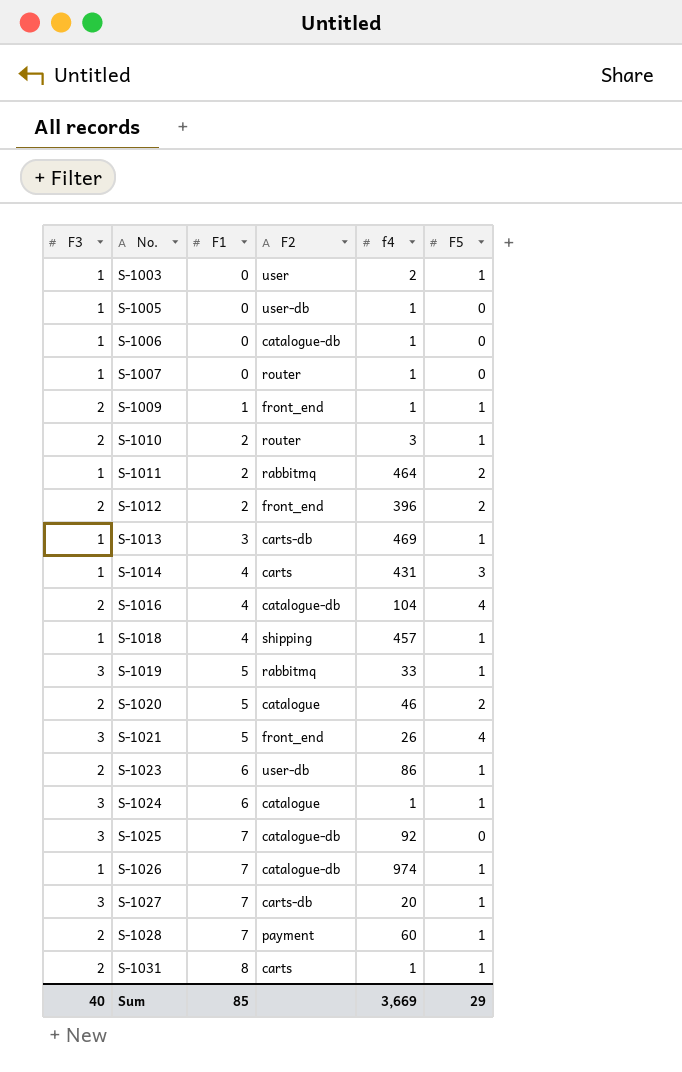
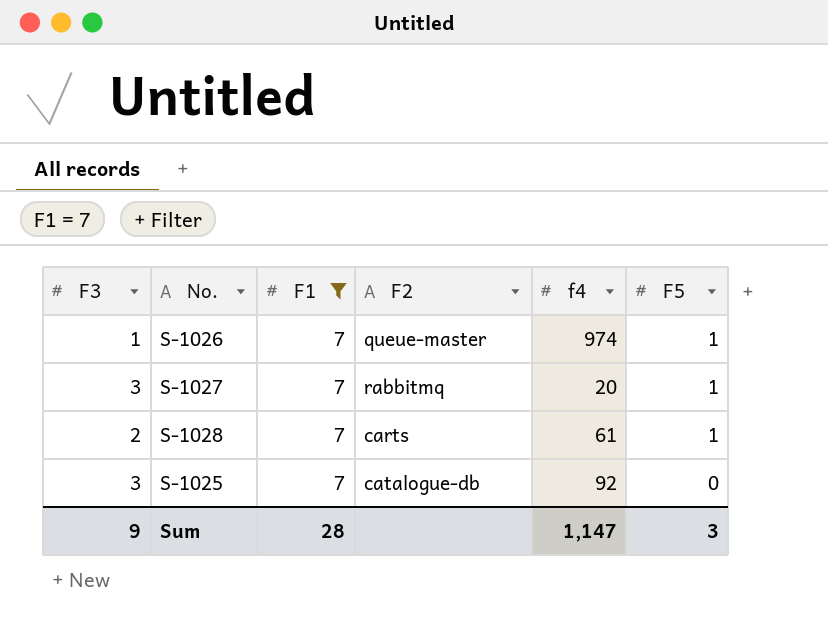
filter: none -> F1 = 7
row order: No. ascending -> F5 descending
S-1026 | F2: catalogue-db -> queue-master
S-1027 | F2: carts-db -> rabbitmq
S-1028 | F2: payment -> carts
S-1028 | f4: 60 -> 61
Sum | F3: 40 -> 9
Sum | F1: 85 -> 28
Sum | f4: 3,669 -> 1,147
Sum | F5: 29 -> 3

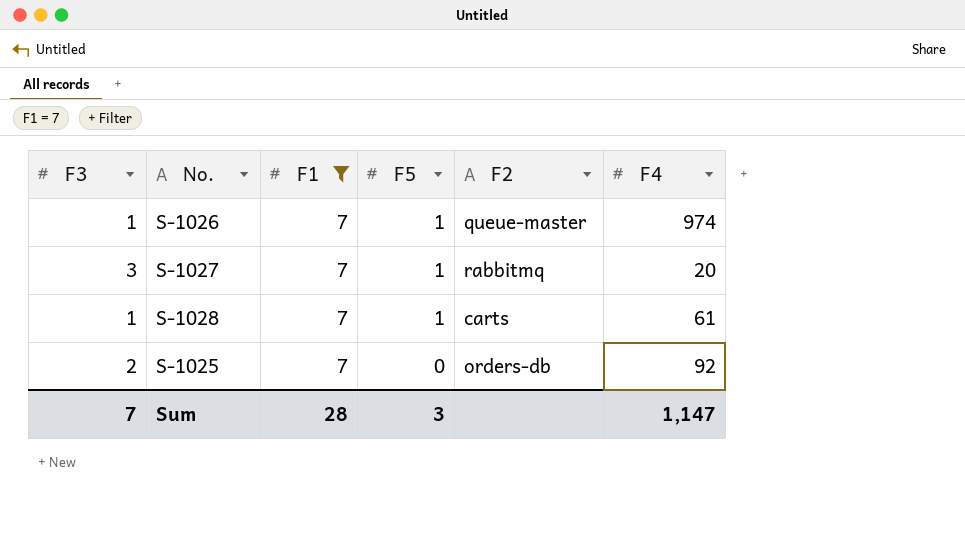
column F5 | position: 6 -> 4
column name: f4 -> F4
S-1028 | F3: 2 -> 1
S-1025 | F3: 3 -> 2
S-1025 | F2: catalogue-db -> orders-db
Sum | F3: 9 -> 7

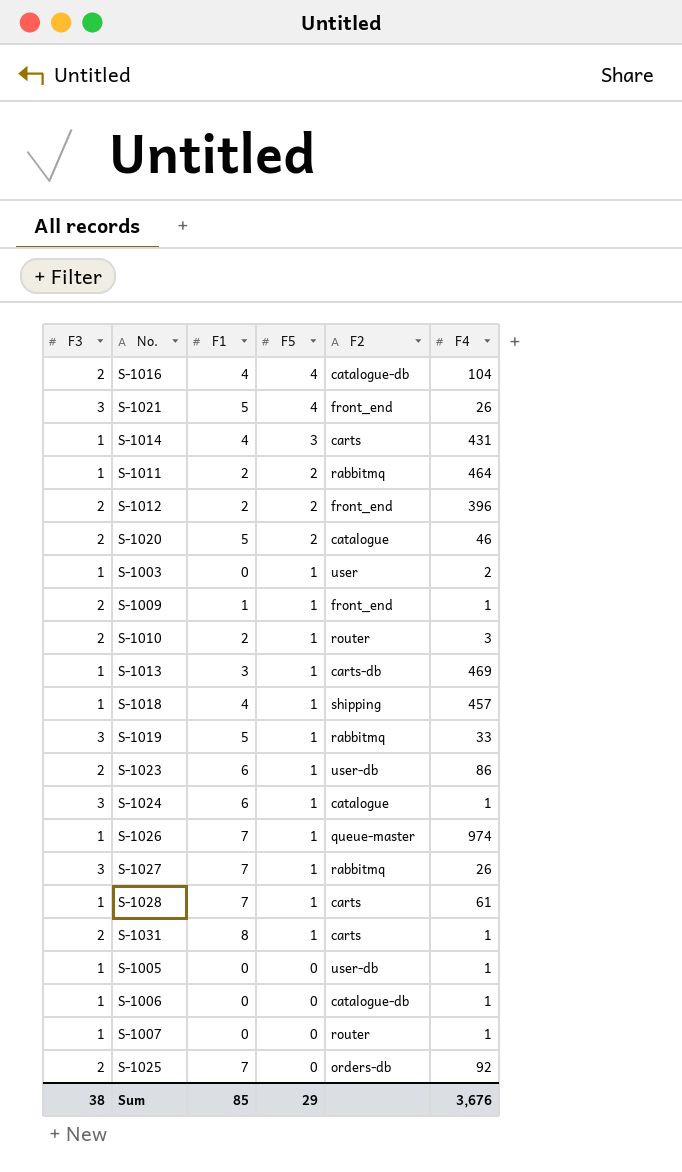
filter: F1 = 7 -> none
S-1027 | F4: 20 -> 26
Sum | F3: 7 -> 38
Sum | F1: 28 -> 85
Sum | F5: 3 -> 29
Sum | F4: 1,147 -> 3,676

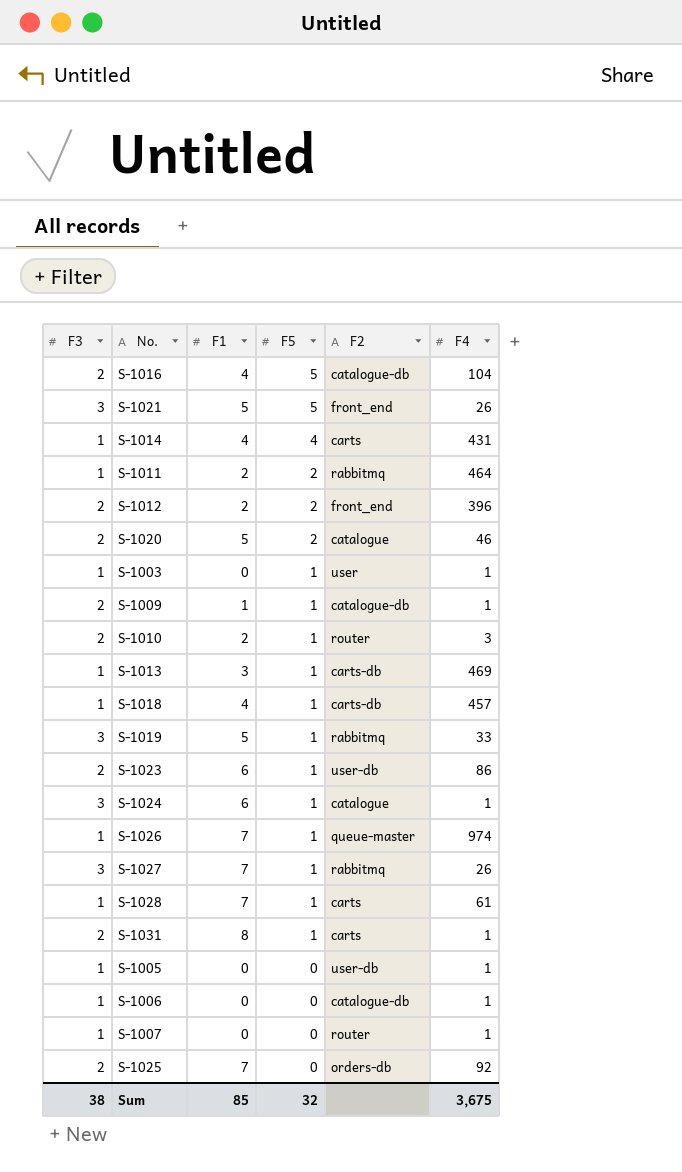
S-1016 | F5: 4 -> 5
S-1021 | F5: 4 -> 5
S-1014 | F5: 3 -> 4
S-1003 | F4: 2 -> 1
S-1009 | F2: front_end -> catalogue-db
S-1018 | F2: shipping -> carts-db
Sum | F5: 29 -> 32
Sum | F4: 3,676 -> 3,675

